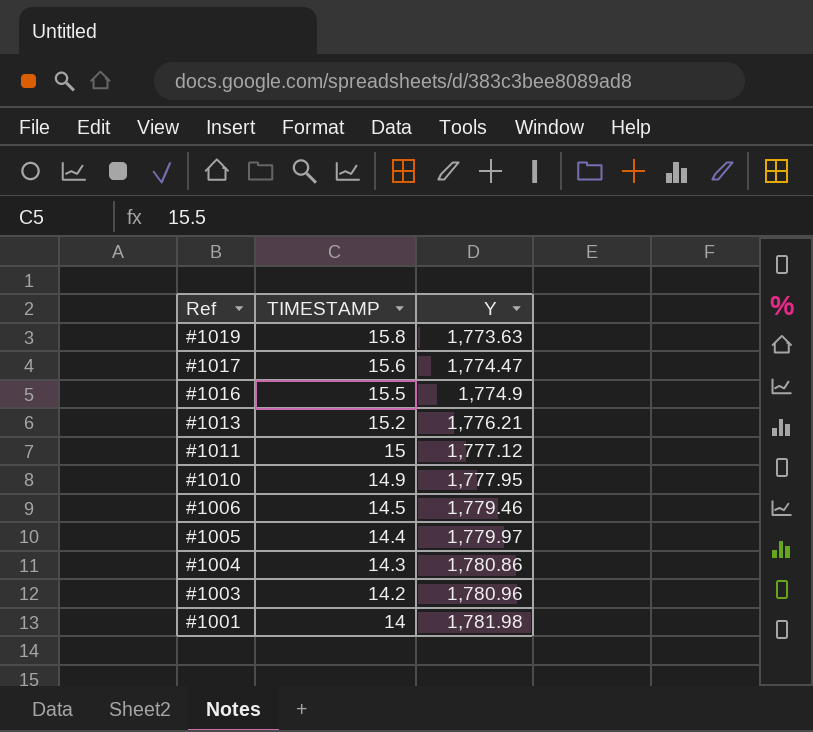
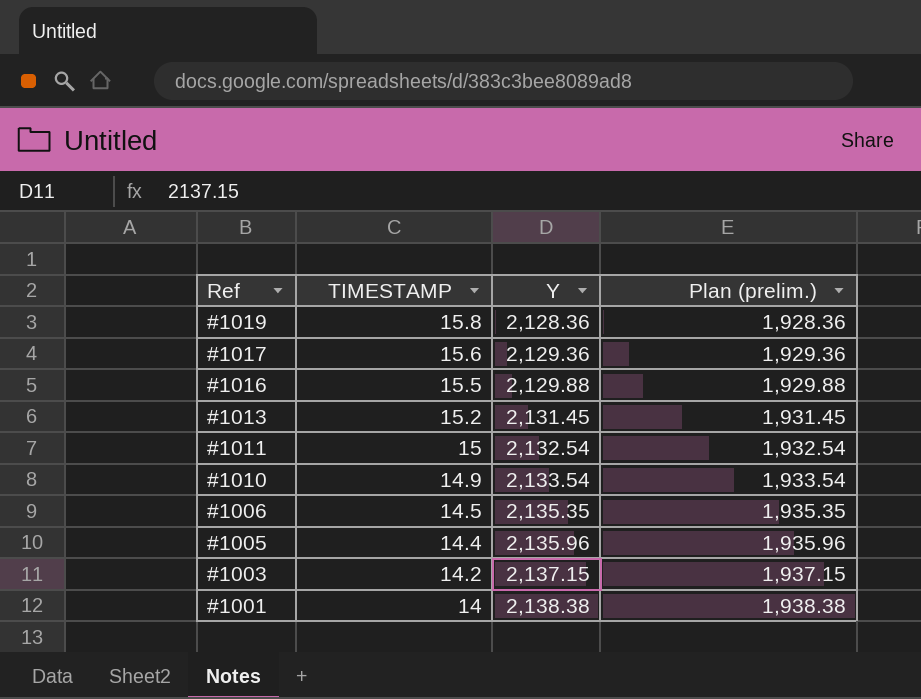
column Plan (prelim.) | formula: none -> [Y] - 200
row #1004: 14.3 | 1,780.86 -> none
#1019 | Y: 1,773.63 -> 2,128.36
#1017 | Y: 1,774.47 -> 2,129.36
#1016 | Y: 1,774.9 -> 2,129.88
#1013 | Y: 1,776.21 -> 2,131.45
#1011 | Y: 1,777.12 -> 2,132.54
#1010 | Y: 1,777.95 -> 2,133.54
#1006 | Y: 1,779.46 -> 2,135.35
#1005 | Y: 1,779.97 -> 2,135.96
#1003 | Y: 1,780.96 -> 2,137.15
#1001 | Y: 1,781.98 -> 2,138.38

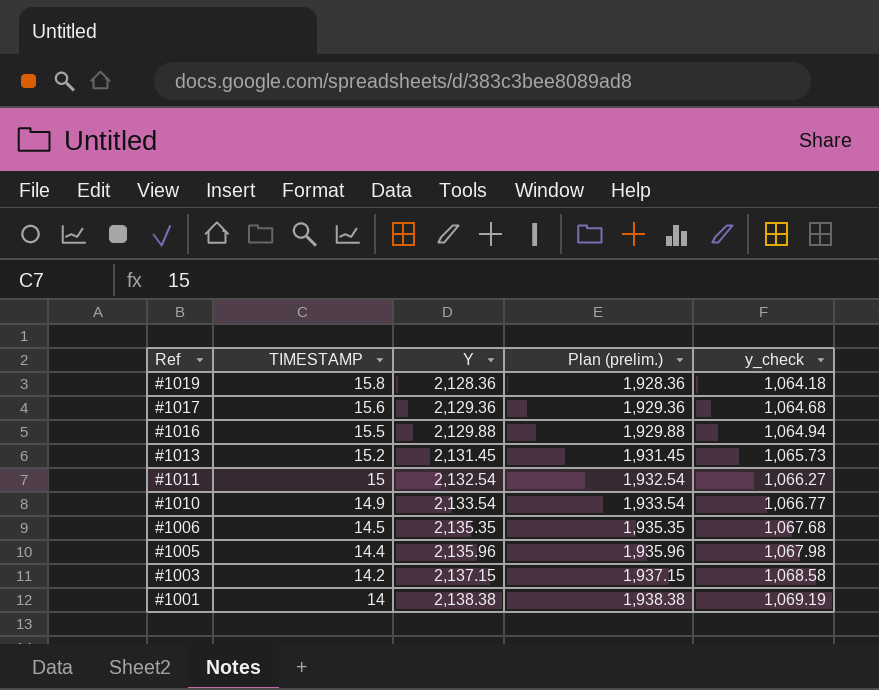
column y_check | formula: none -> [Y] * 0.5

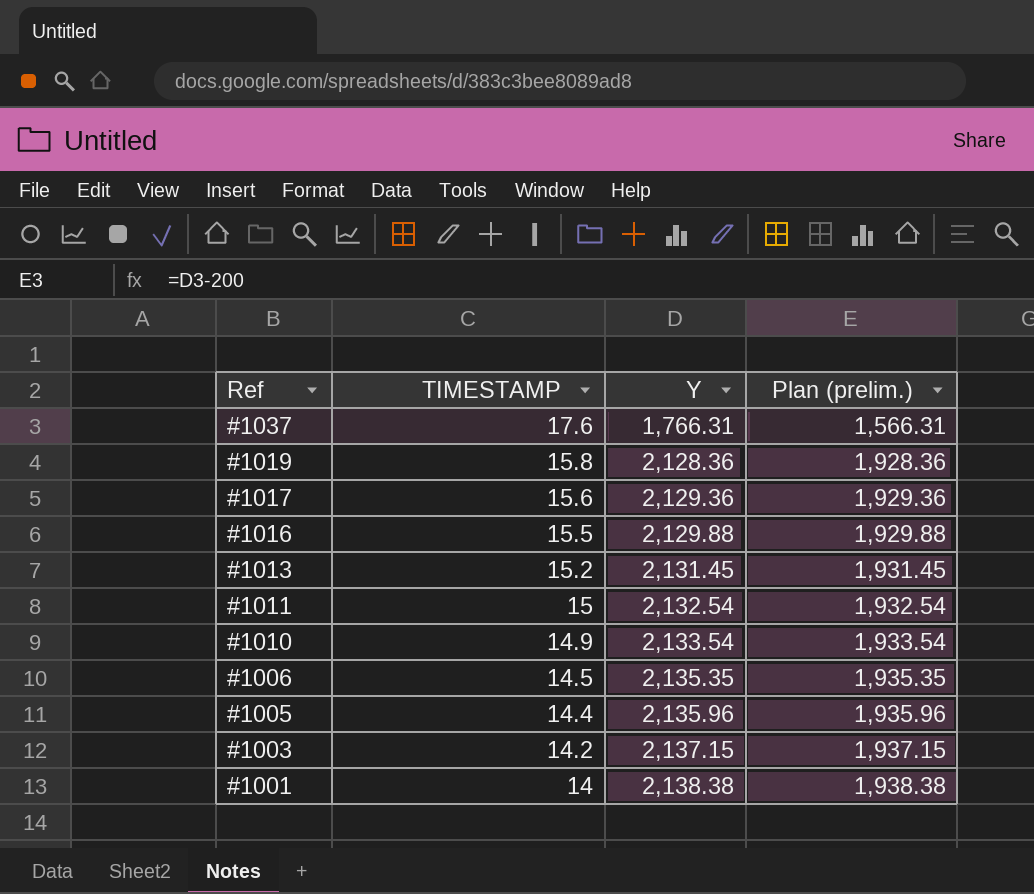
column y_check | formula: [Y] * 0.5 -> none
row #1037: none -> 17.6 | 1,766.31 | 1,566.31

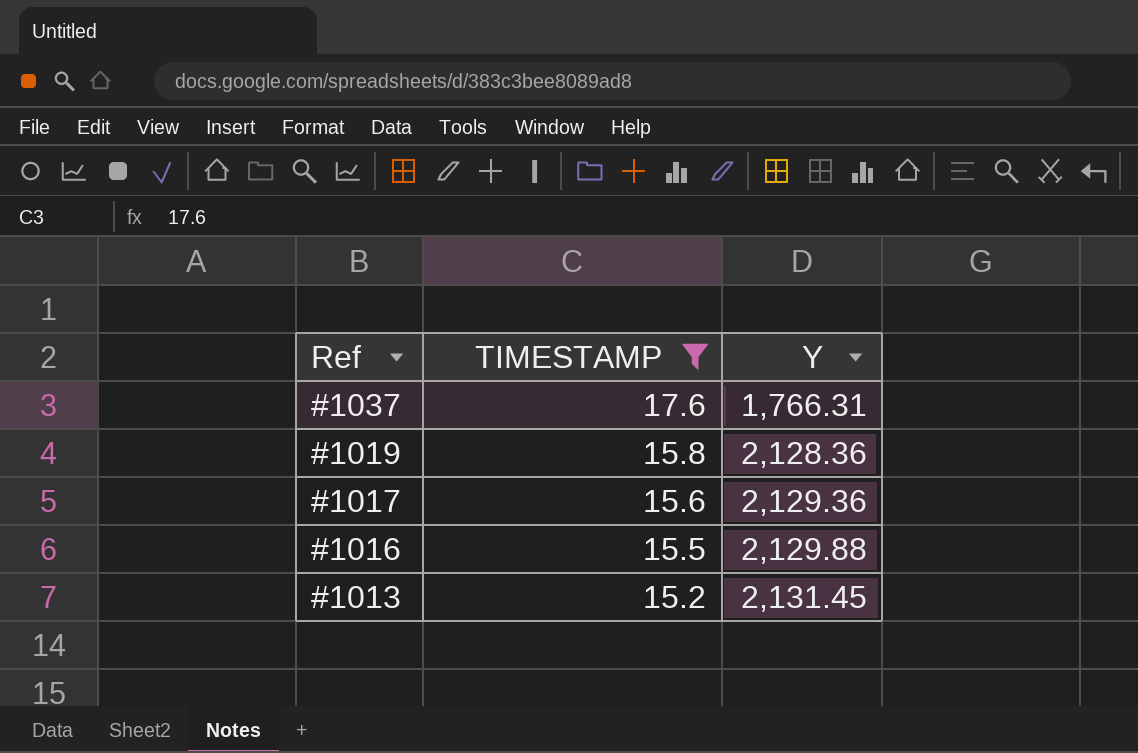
filter: none -> TIMESTAMP >= 15.2
column Plan (prelim.) | formula: [Y] - 200 -> none

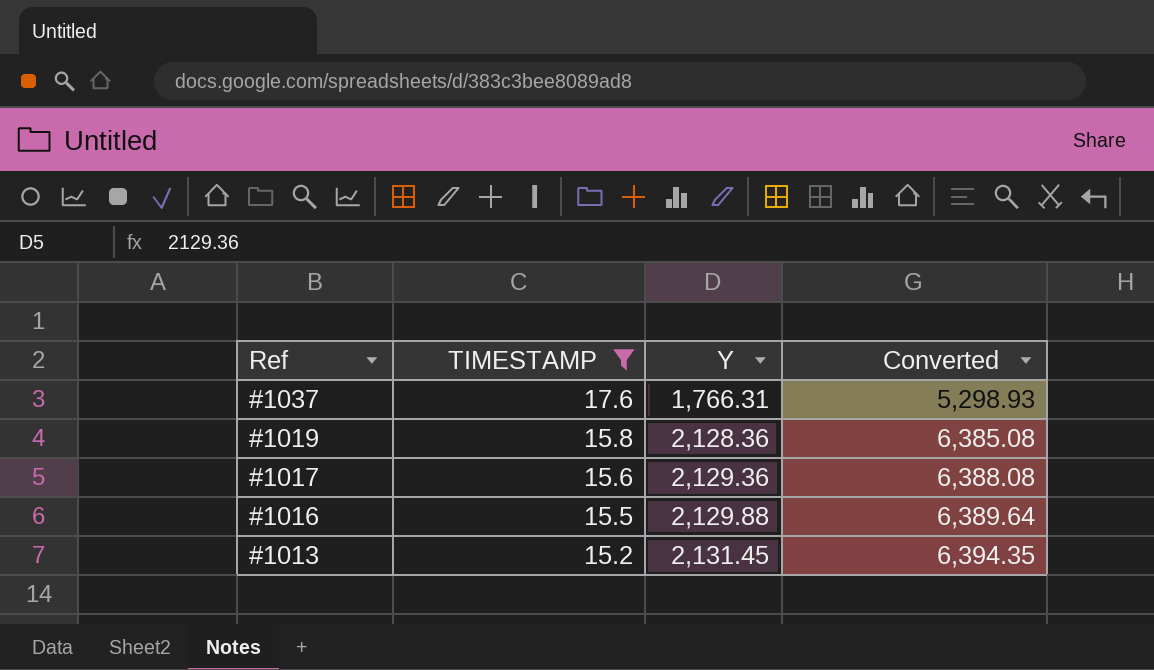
column Converted | formula: none -> [Y] * 3

